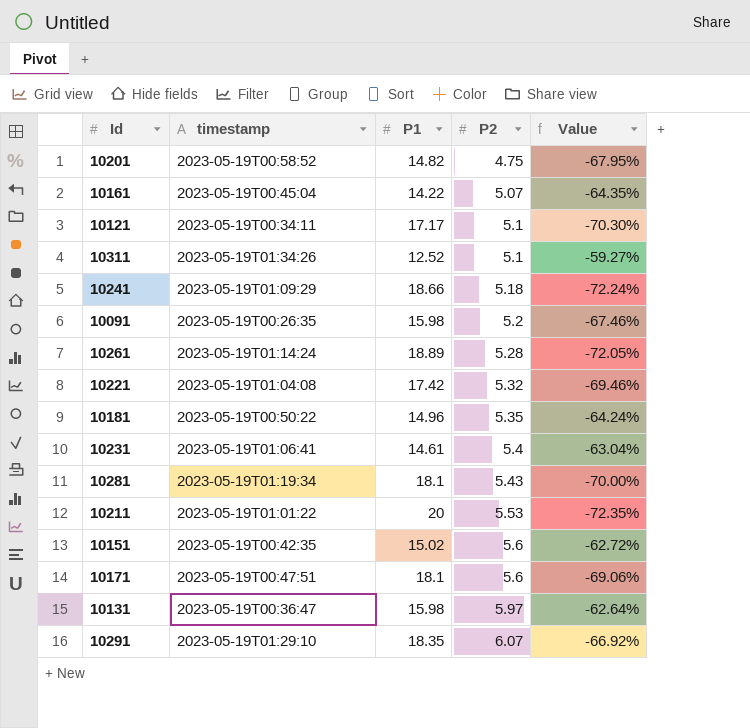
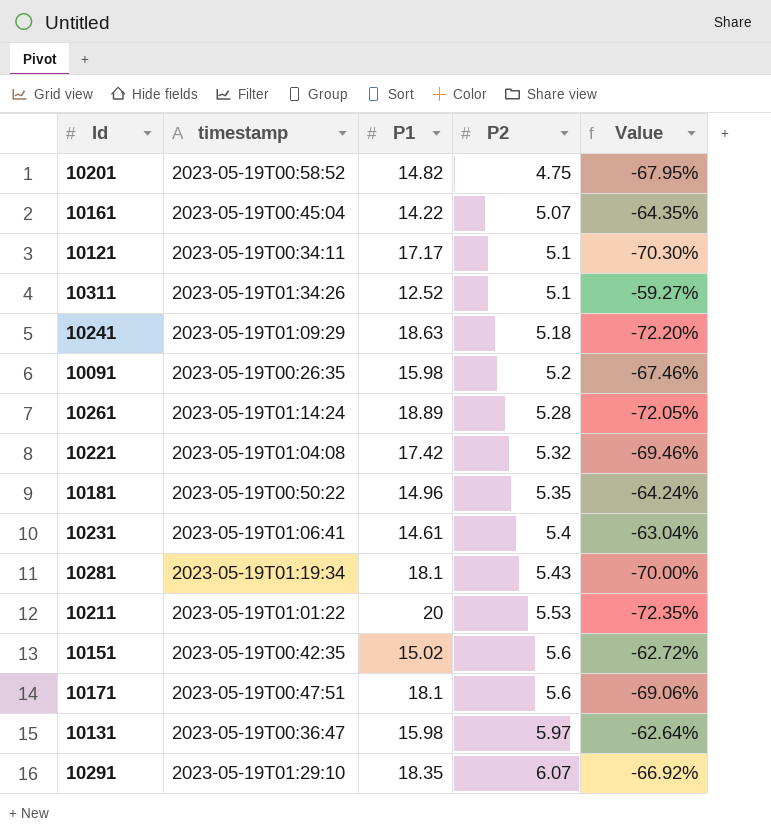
10241 | P1: 18.66 -> 18.63
10241 | Value: -72.24% -> -72.20%

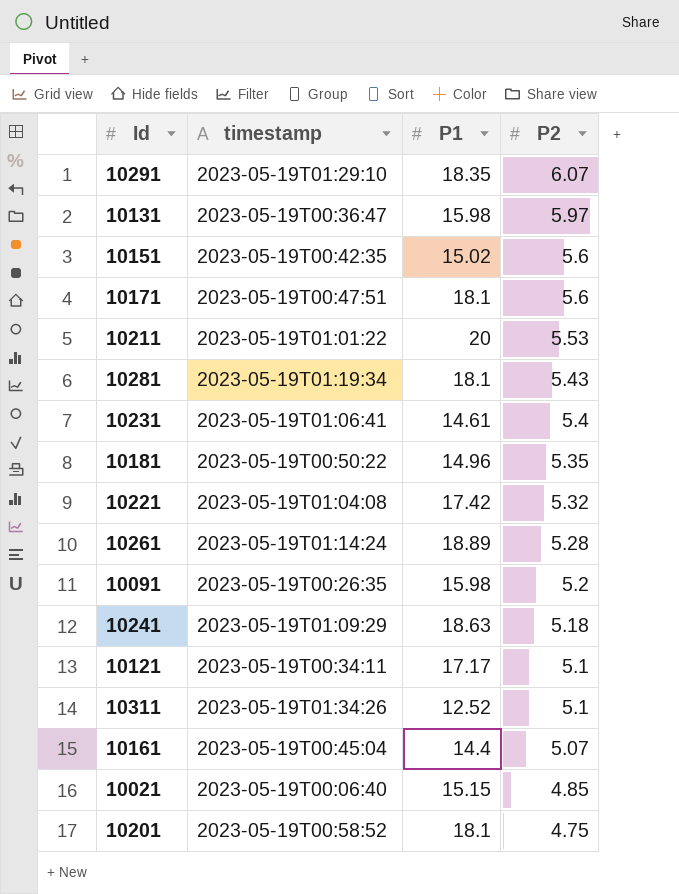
row order: P2 ascending -> P2 descending
column Value | formula: ([P2] - [P1]) / [P1] -> none
10161 | P1: 14.22 -> 14.4
row 10021: none -> 2023-05-19T00:06:40 | 15.15 | 4.85
10201 | P1: 14.82 -> 18.1

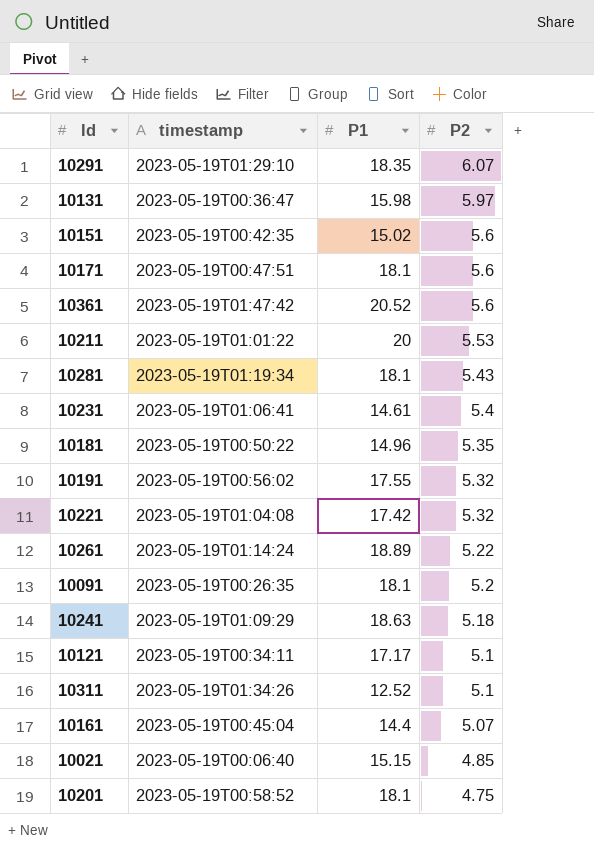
row 10361: none -> 2023-05-19T01:47:42 | 20.52 | 5.6
row 10191: none -> 2023-05-19T00:56:02 | 17.55 | 5.32
10261 | P2: 5.28 -> 5.22
10091 | P1: 15.98 -> 18.1

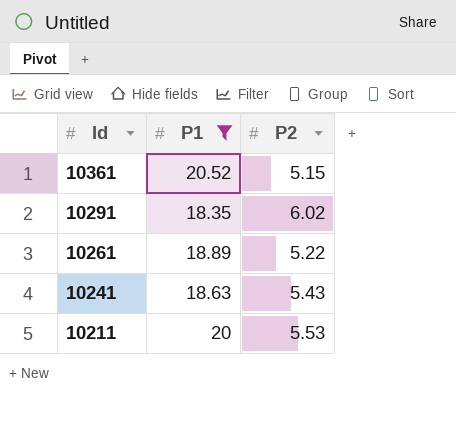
filter: none -> P1 >= 18.35
row order: P2 descending -> Id descending
column timestamp | position: 2 -> none
10361 | P2: 5.6 -> 5.15
10291 | P2: 6.07 -> 6.02
10241 | P2: 5.18 -> 5.43

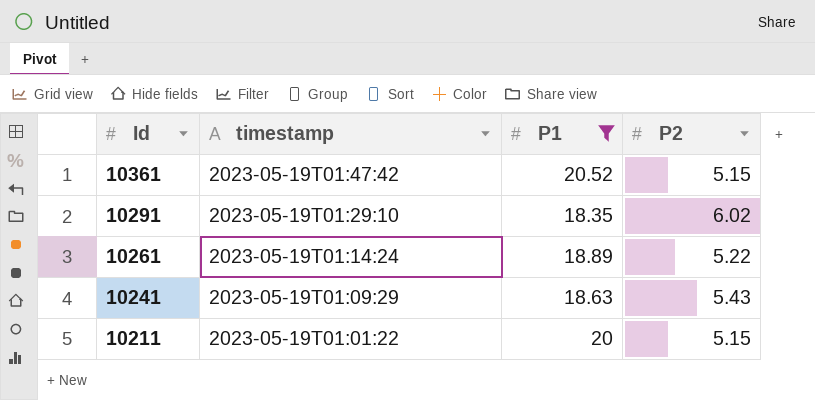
column timestamp | position: none -> 2
10211 | P2: 5.53 -> 5.15

